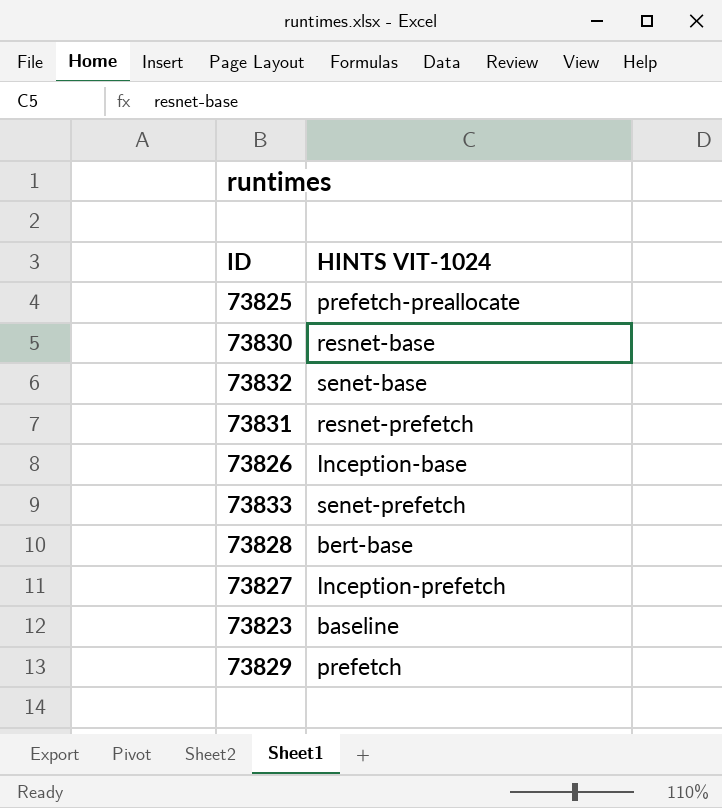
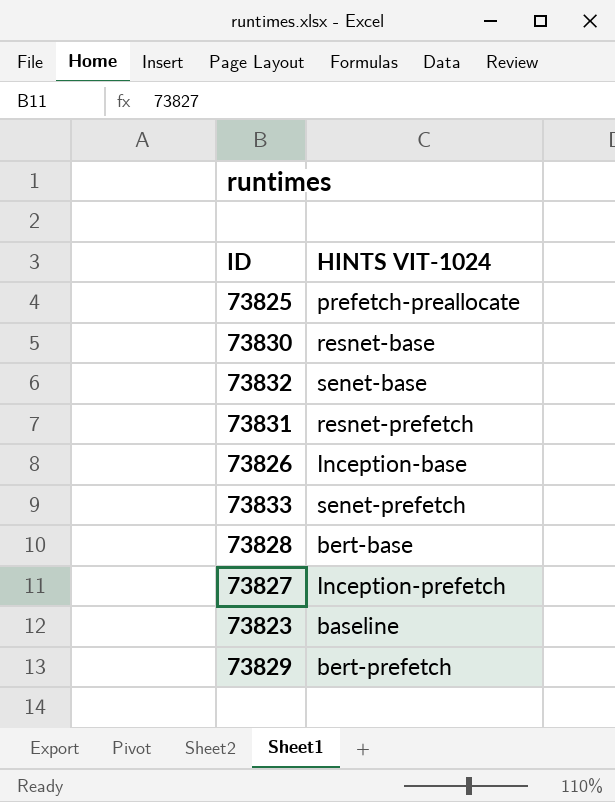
73829 | HINTS VIT-1024: prefetch -> bert-prefetch

